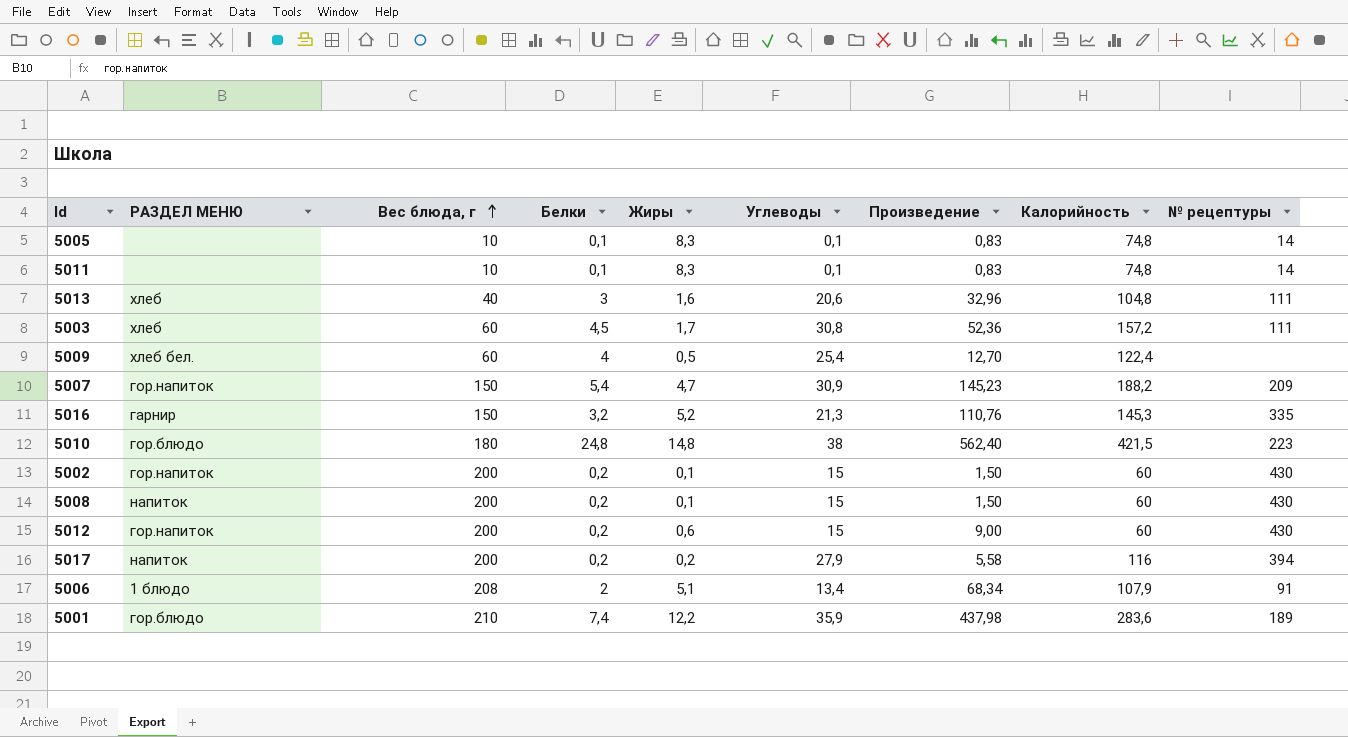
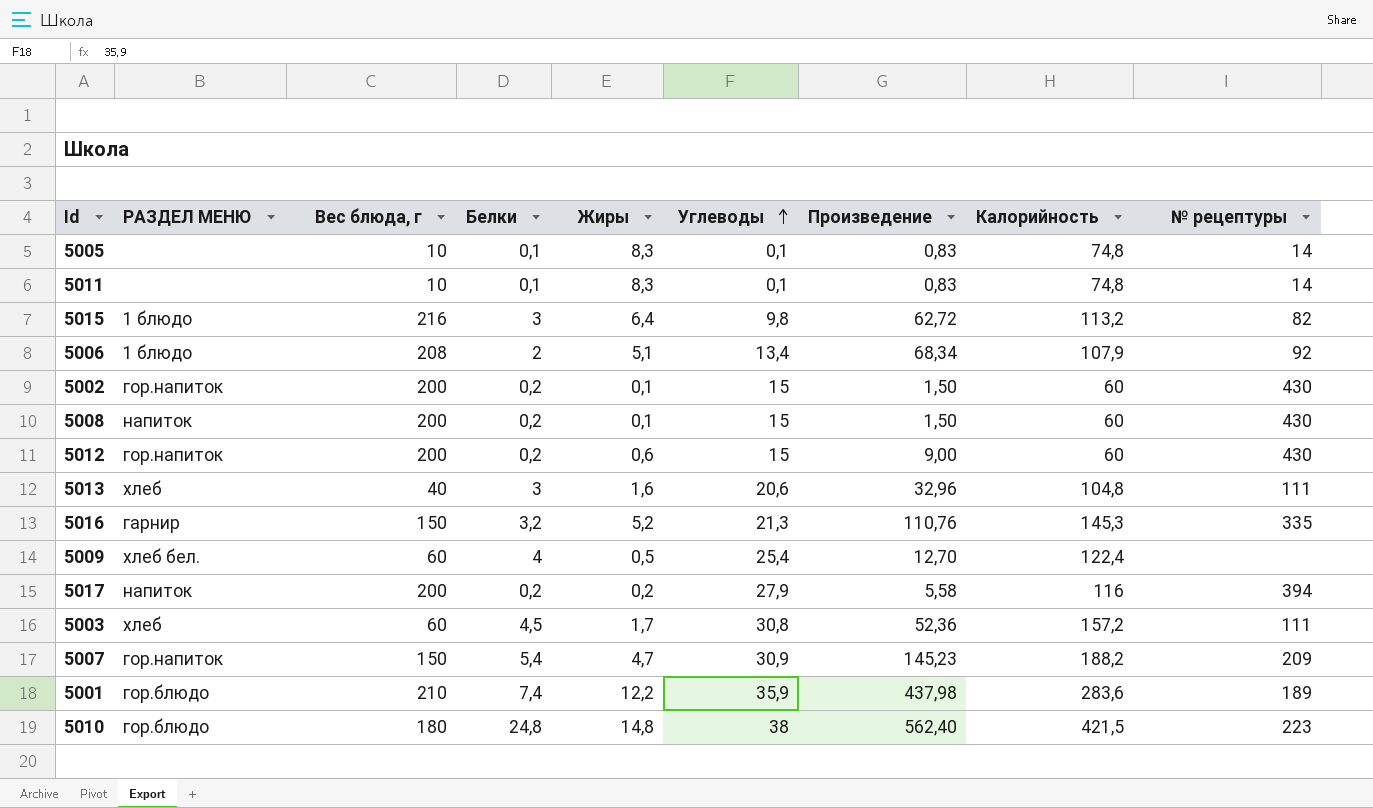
row order: Вес блюда, г ascending -> Углеводы ascending
row 5015: none -> 1 блюдо | 216 | 3 | 6,4 | 9,8 | 62,72 | 113,2 | 82
5006 | № рецептуры: 91 -> 92

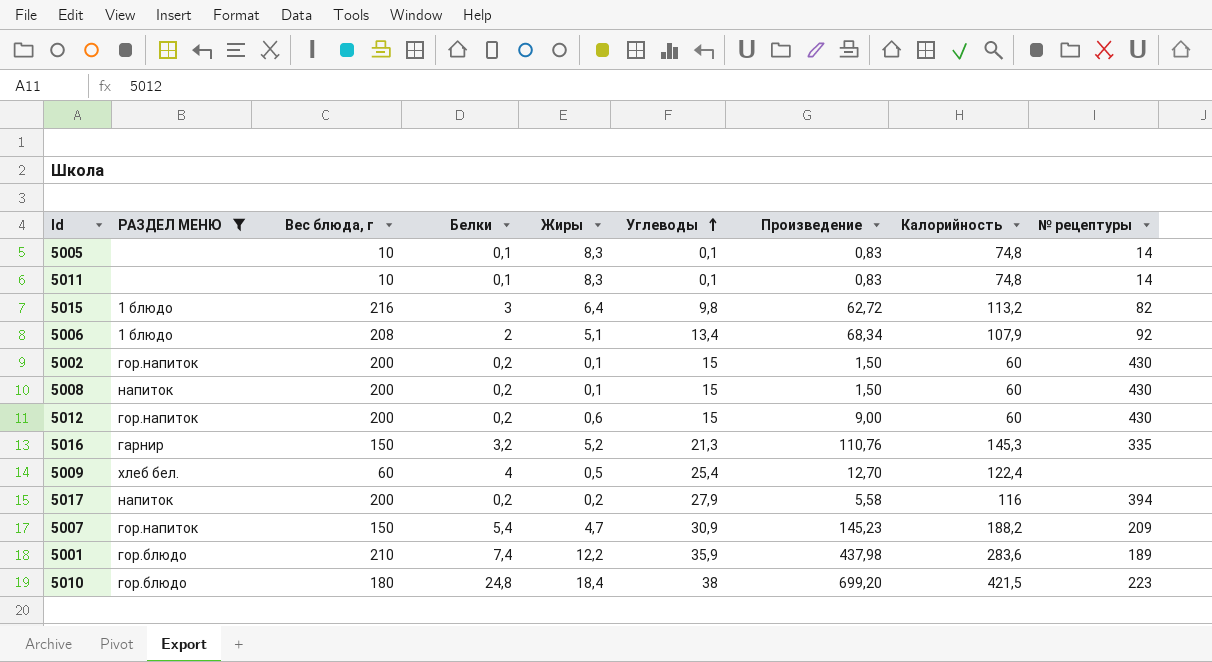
filter: none -> РАЗДЕЛ МЕНЮ != хлеб
5010 | Жиры: 14,8 -> 18,4
5010 | Произведение: 562,40 -> 699,20

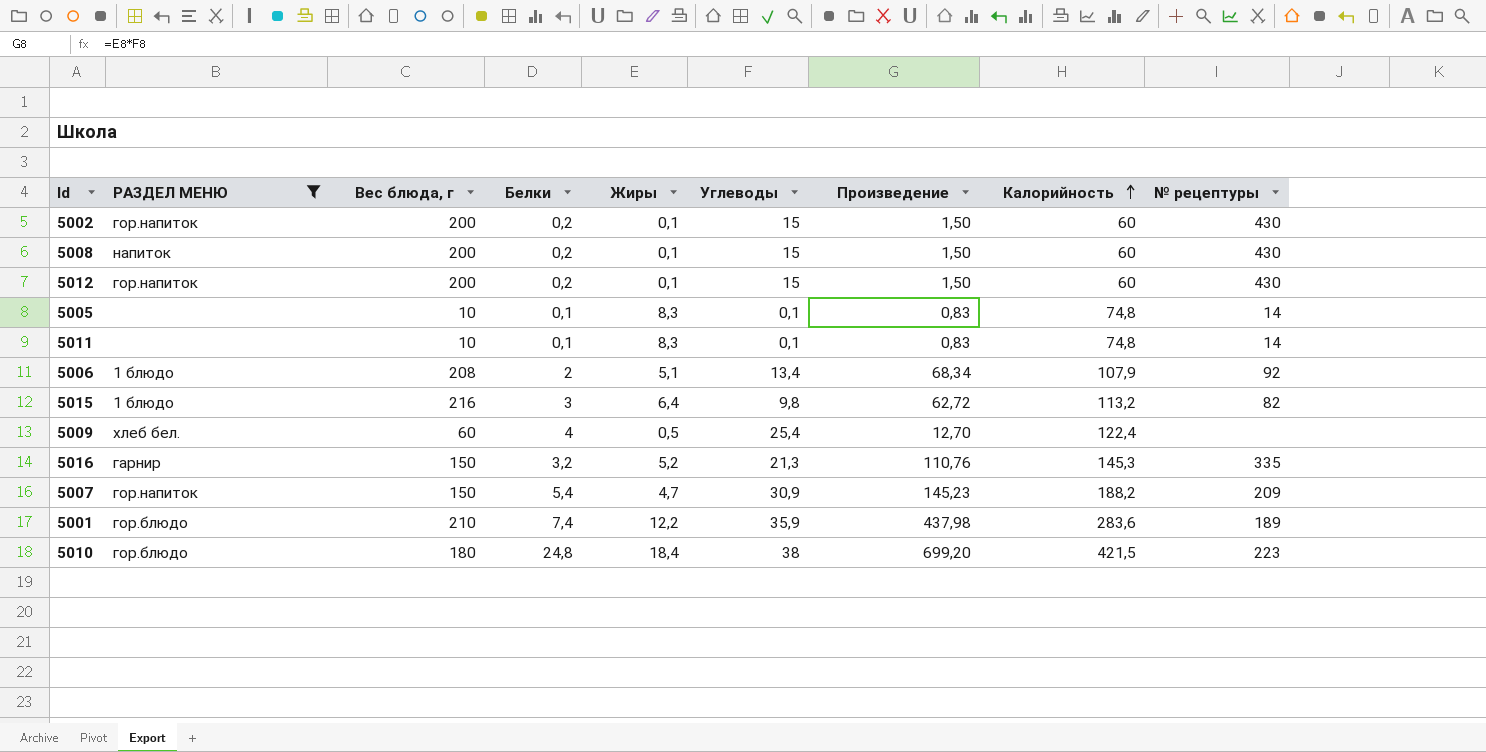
row order: Углеводы ascending -> Калорийность ascending
row 5017: напиток | 200 | 0,2 | 0,2 | 27,9 | 5,58 | 116 | 394 -> none
5012 | Жиры: 0,6 -> 0,1
5012 | Произведение: 9,00 -> 1,50

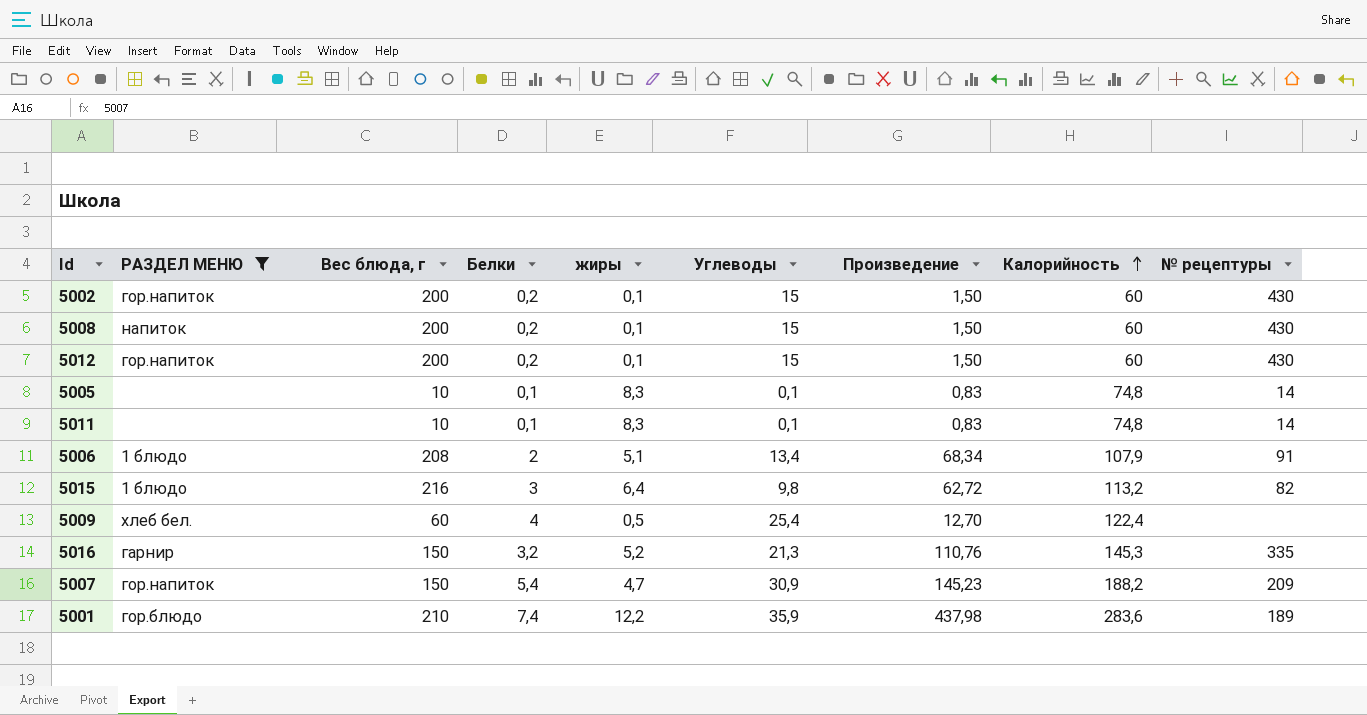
column name: Жиры -> жиры
row 5010: гор.блюдо | 180 | 24,8 | 18,4 | 38 | 699,20 | 421,5 | 223 -> none
5006 | № рецептуры: 92 -> 91

